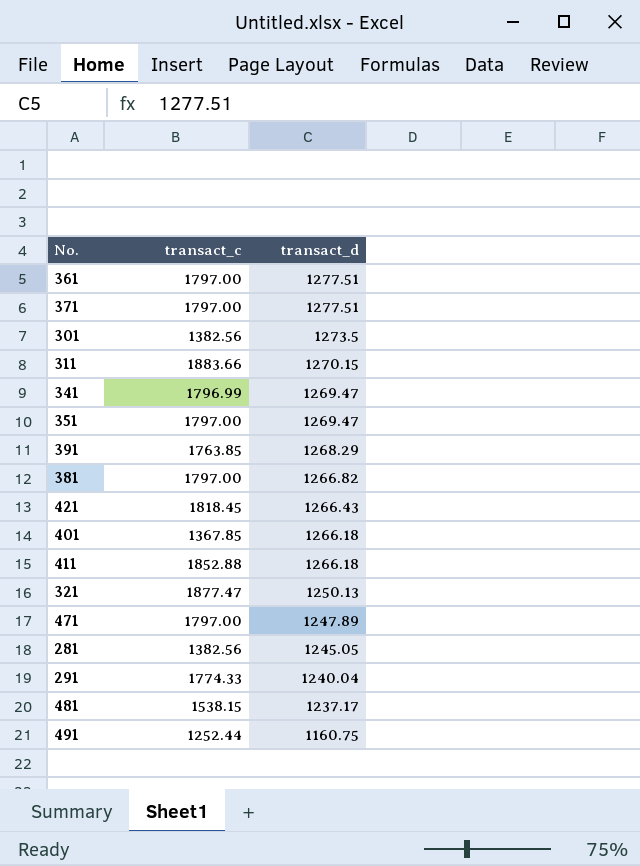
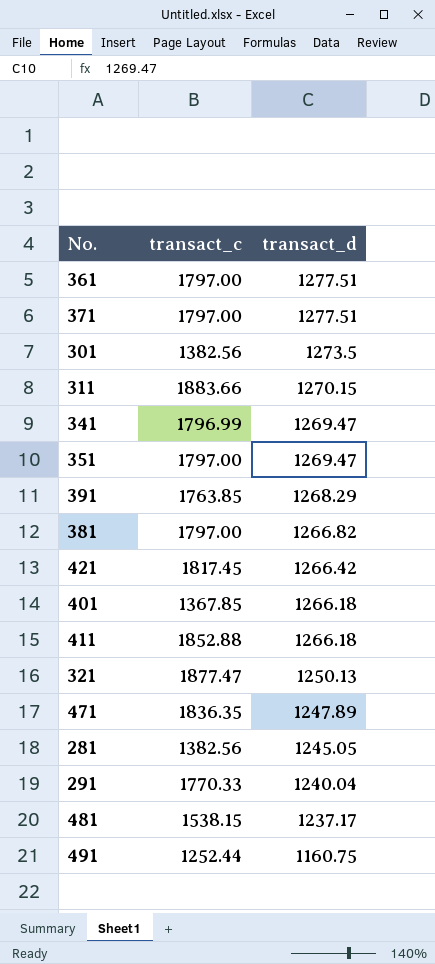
421 | transact_c: 1818.45 -> 1817.45
421 | transact_d: 1266.43 -> 1266.42
471 | transact_c: 1797.00 -> 1836.35
291 | transact_c: 1774.33 -> 1770.33

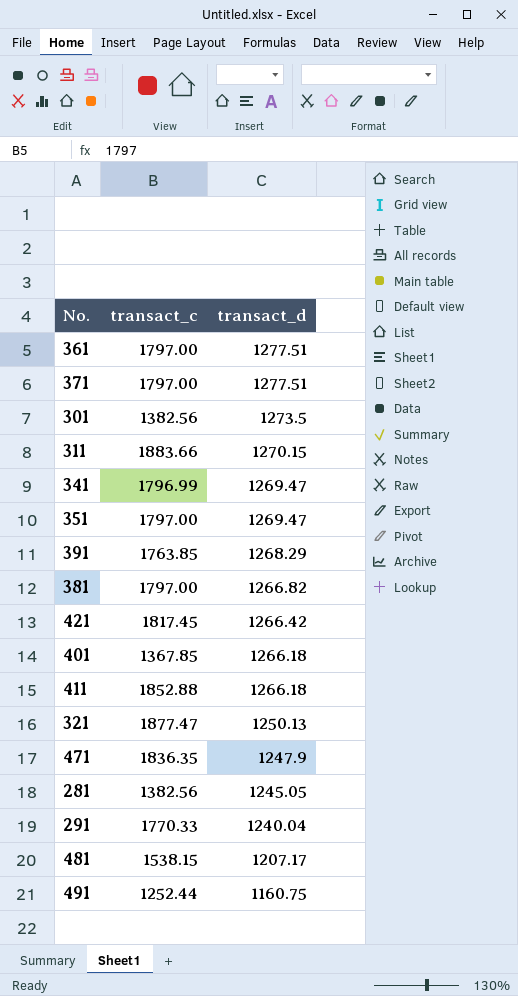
471 | transact_d: 1247.89 -> 1247.9
481 | transact_d: 1237.17 -> 1207.17

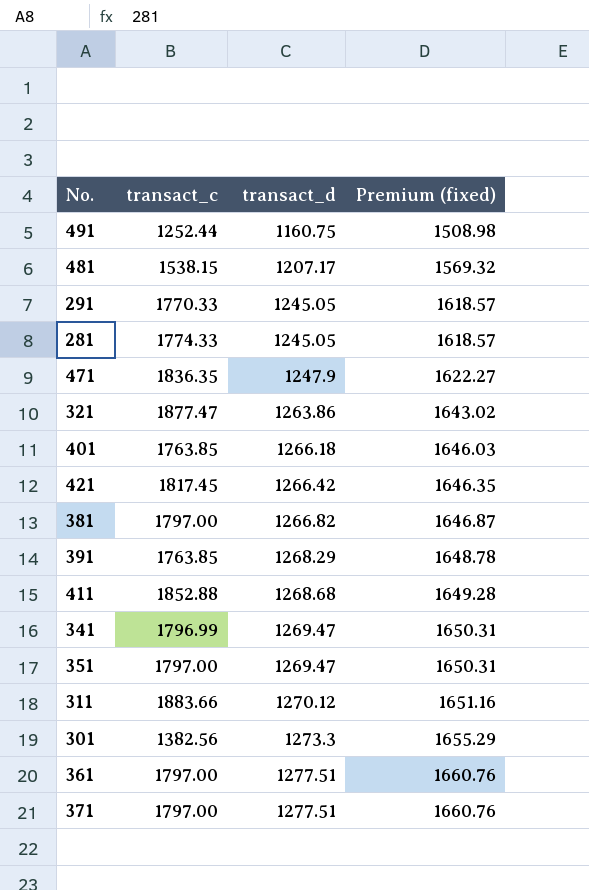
row order: transact_d descending -> transact_d ascending
column Premium (fixed) | formula: none -> [transact_d] * 1.3
291 | transact_d: 1240.04 -> 1245.05
281 | transact_c: 1382.56 -> 1774.33
321 | transact_d: 1250.13 -> 1263.86
401 | transact_c: 1367.85 -> 1763.85
411 | transact_d: 1266.18 -> 1268.68
311 | transact_d: 1270.15 -> 1270.12
301 | transact_d: 1273.5 -> 1273.3

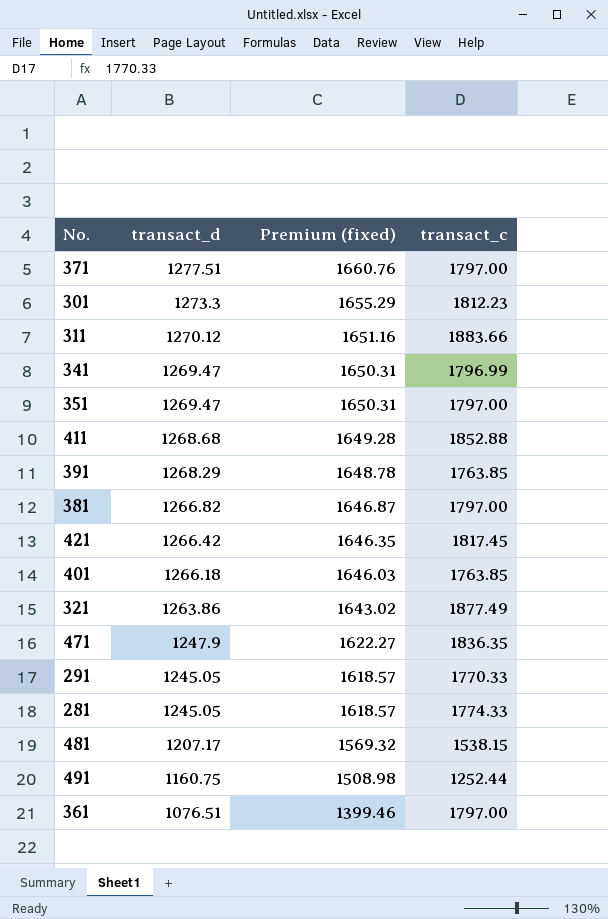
row order: transact_d ascending -> transact_d descending
column transact_c | position: 2 -> 4
301 | transact_c: 1382.56 -> 1812.23
321 | transact_c: 1877.47 -> 1877.49
361 | transact_d: 1277.51 -> 1076.51
361 | Premium (fixed): 1660.76 -> 1399.46

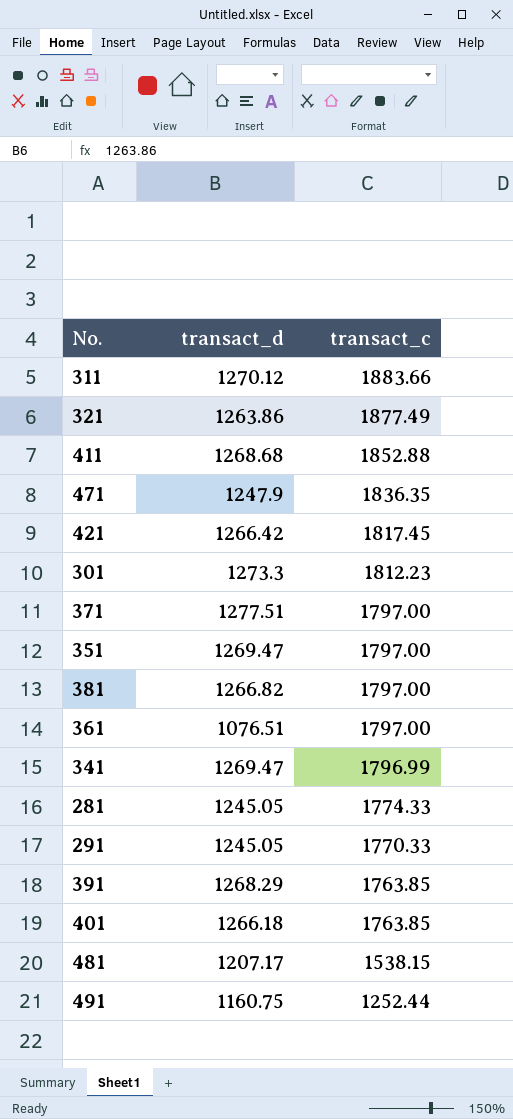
row order: transact_d descending -> transact_c descending
column Premium (fixed) | formula: [transact_d] * 1.3 -> none

